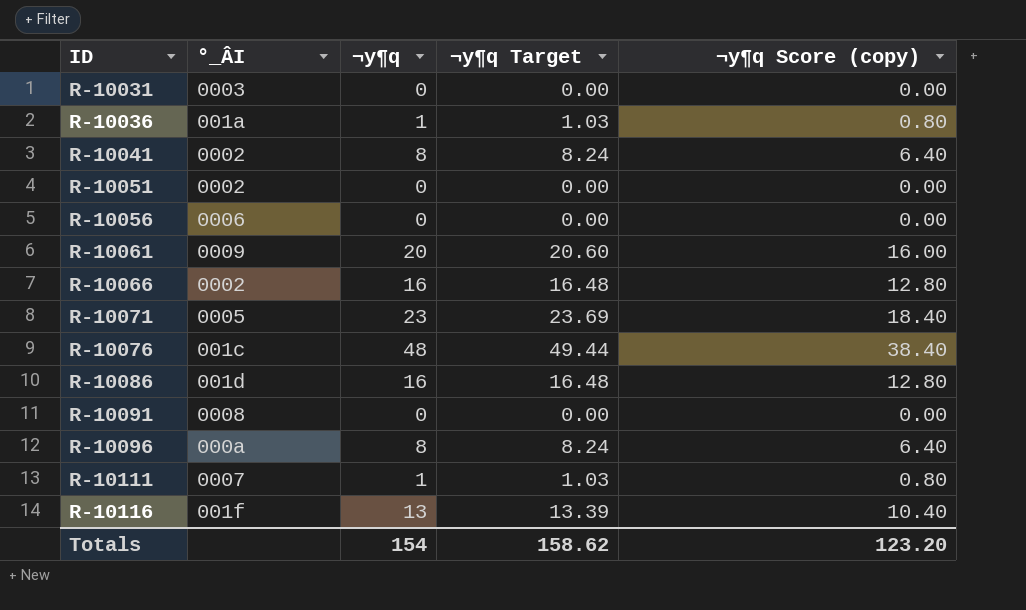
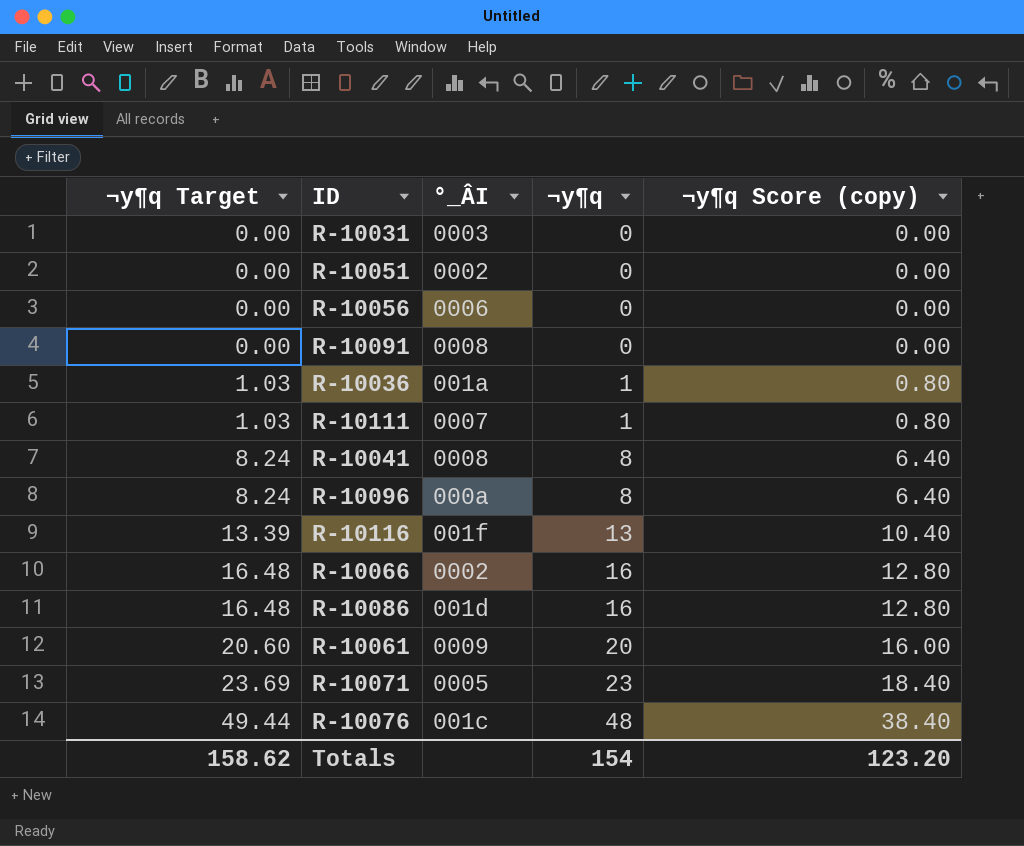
row order: ID ascending -> ¬y¶q Target ascending
column ¬y¶q Target | position: 4 -> 1
R-10041 | °_ÂI: 0002 -> 0008

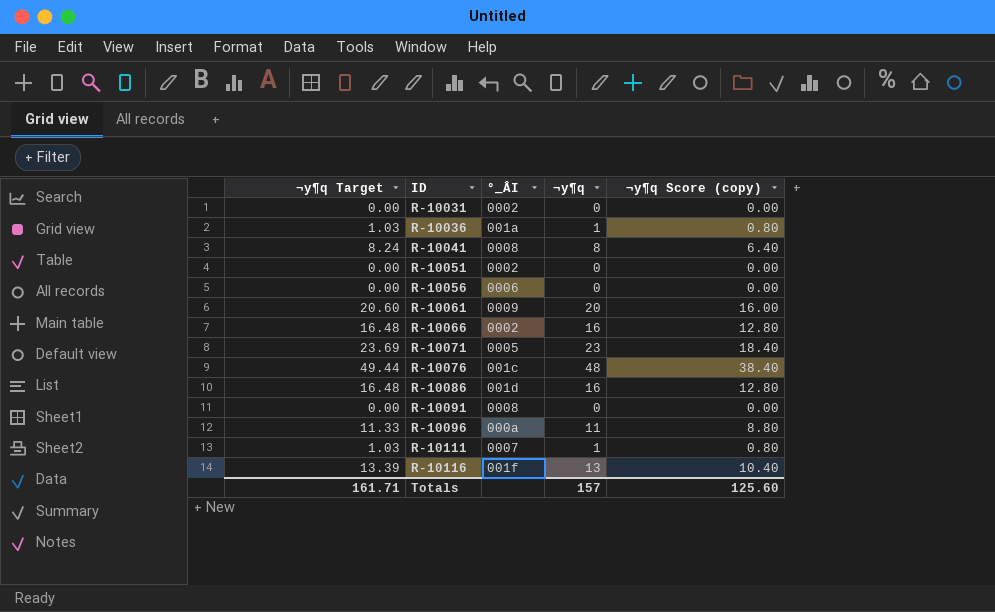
row order: ¬y¶q Target ascending -> ID ascending
R-10031 | °_ÂI: 0003 -> 0002
R-10096 | ¬y¶q Target: 8.24 -> 11.33
R-10096 | ¬y¶q: 8 -> 11
R-10096 | ¬y¶q Score (copy): 6.40 -> 8.80
Totals | ¬y¶q Target: 158.62 -> 161.71
Totals | ¬y¶q: 154 -> 157
Totals | ¬y¶q Score (copy): 123.20 -> 125.60

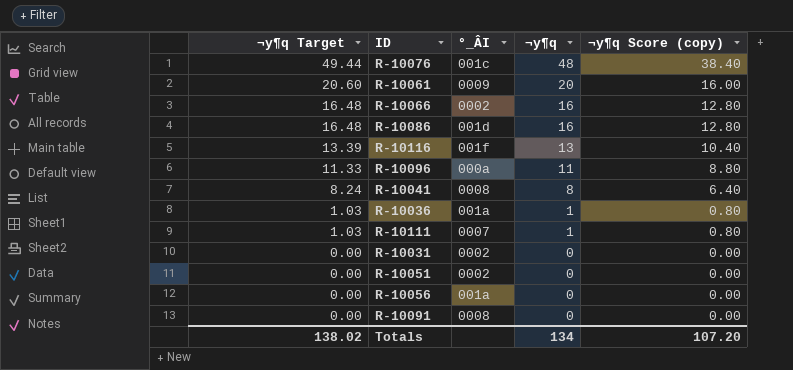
row order: ID ascending -> ¬y¶q Target descending
row R-10071: 23.69 | 0005 | 23 | 18.40 -> none
R-10056 | °_ÂI: 0006 -> 001a
Totals | ¬y¶q Target: 161.71 -> 138.02
Totals | ¬y¶q: 157 -> 134
Totals | ¬y¶q Score (copy): 125.60 -> 107.20

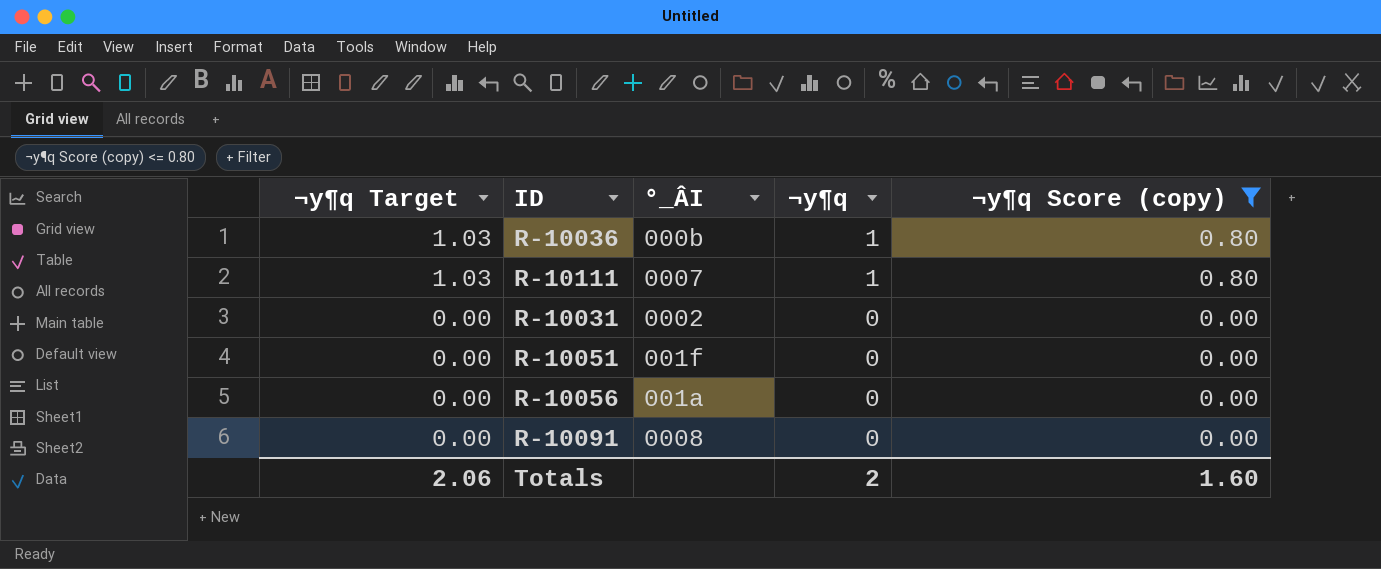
filter: none -> ¬y¶q Score (copy) <= 0.80
R-10036 | °_ÂI: 001a -> 000b
R-10051 | °_ÂI: 0002 -> 001f
Totals | ¬y¶q Target: 138.02 -> 2.06
Totals | ¬y¶q: 134 -> 2
Totals | ¬y¶q Score (copy): 107.20 -> 1.60

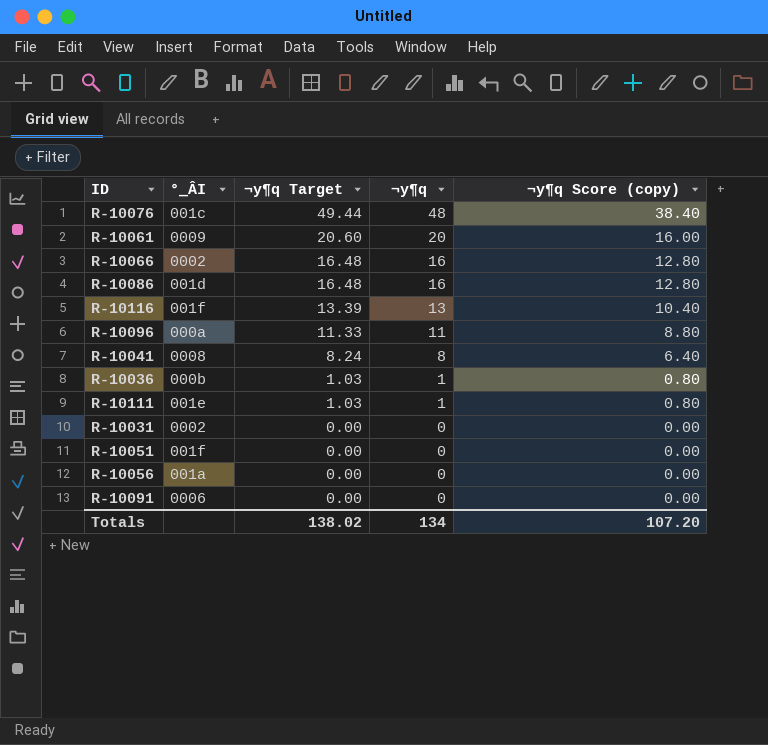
filter: ¬y¶q Score (copy) <= 0.80 -> none
column ¬y¶q Target | position: 1 -> 3
R-10111 | °_ÂI: 0007 -> 001e
R-10091 | °_ÂI: 0008 -> 0006
Totals | ¬y¶q Target: 2.06 -> 138.02
Totals | ¬y¶q: 2 -> 134
Totals | ¬y¶q Score (copy): 1.60 -> 107.20

